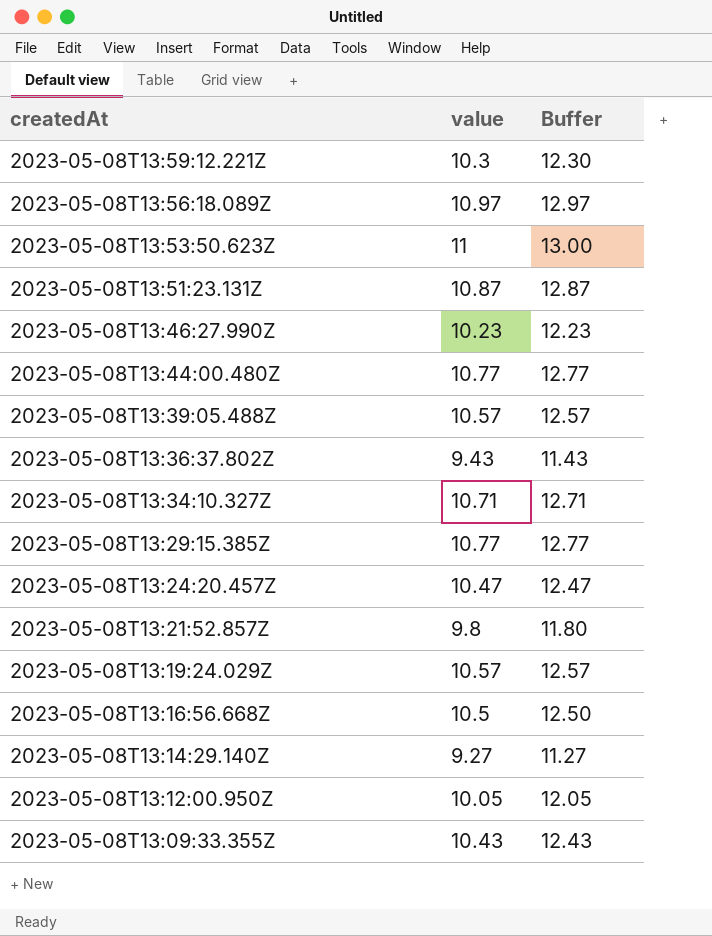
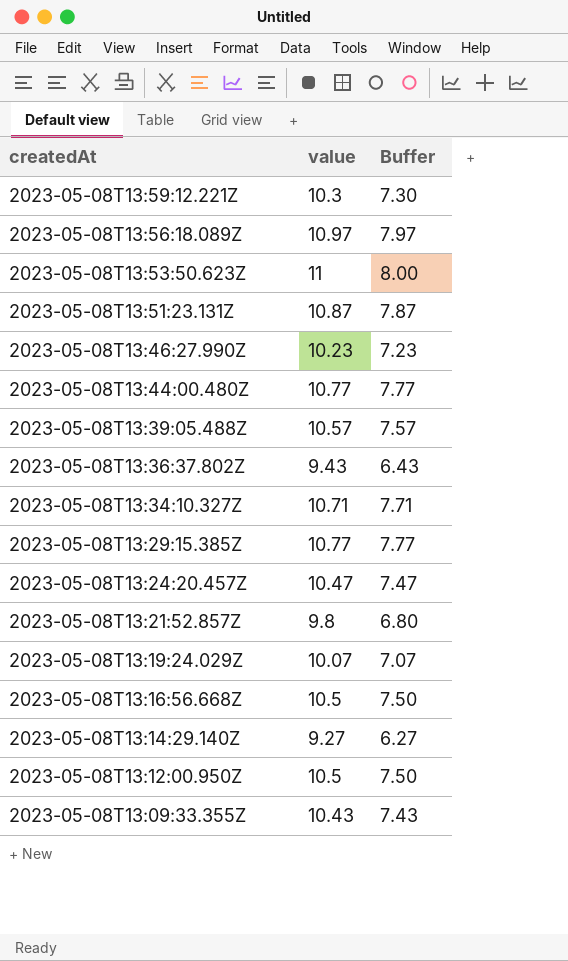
column Buffer | formula: [value] + 2 -> [value] - 3
2023-05-08T13:19:24.029Z | value: 10.57 -> 10.07
2023-05-08T13:12:00.950Z | value: 10.05 -> 10.5

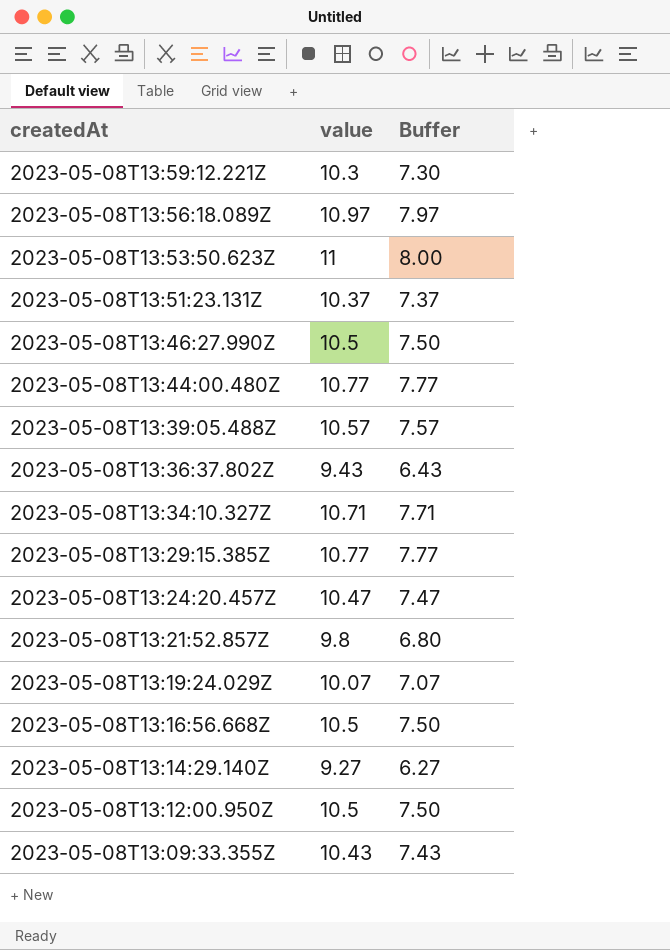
2023-05-08T13:51:23.131Z | value: 10.87 -> 10.37
2023-05-08T13:51:23.131Z | Buffer: 7.87 -> 7.37
2023-05-08T13:46:27.990Z | value: 10.23 -> 10.5
2023-05-08T13:46:27.990Z | Buffer: 7.23 -> 7.50

